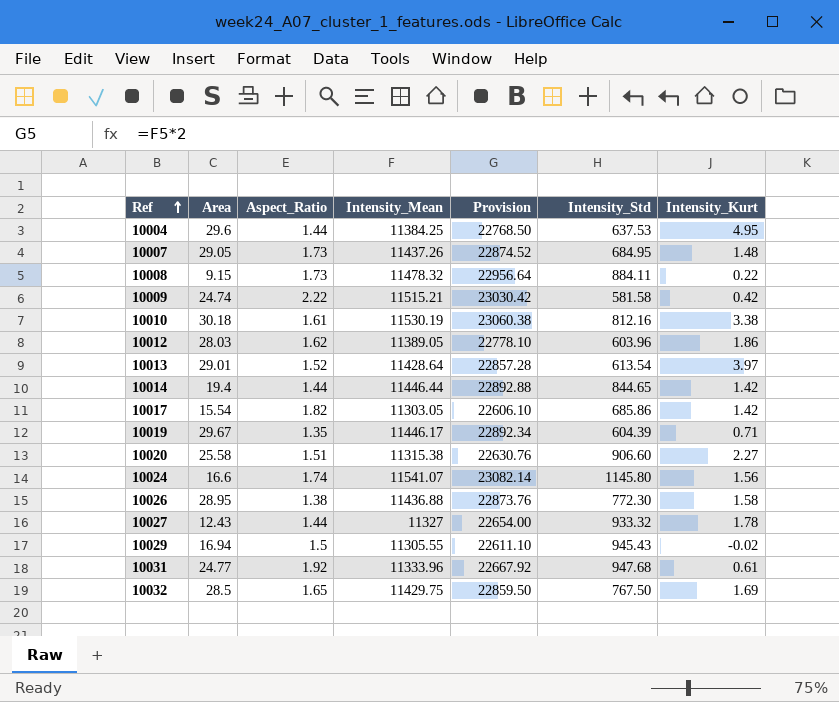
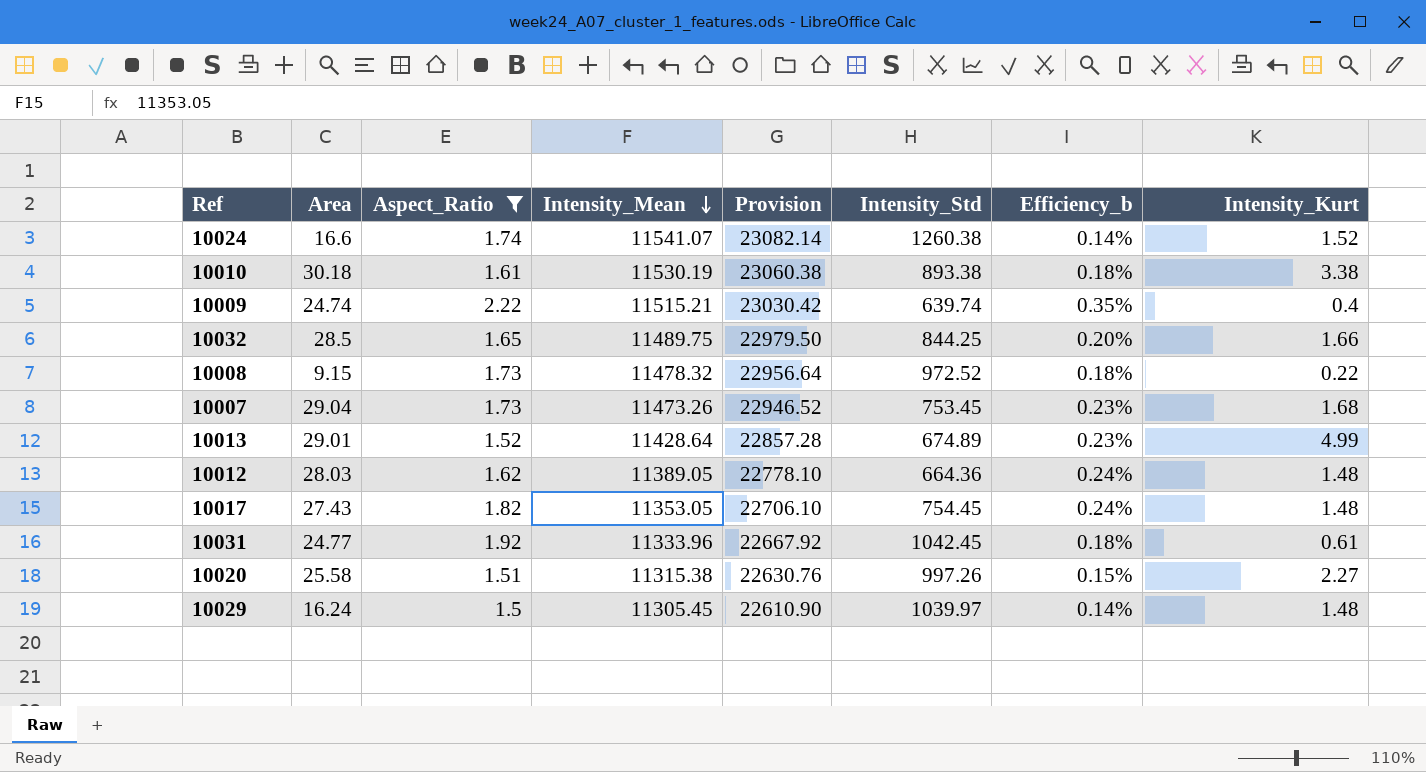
filter: none -> Aspect_Ratio >= 1.5
row order: Ref ascending -> Intensity_Mean descending
column Efficiency_b | formula: none -> [Aspect_Ratio] / [Intensity_Std]
10024 | Intensity_Std: 1145.80 -> 1260.38
10024 | Intensity_Kurt: 1.56 -> 1.52
10010 | Intensity_Std: 812.16 -> 893.38
10009 | Intensity_Std: 581.58 -> 639.74
10009 | Intensity_Kurt: 0.42 -> 0.4
10032 | Intensity_Mean: 11429.75 -> 11489.75
10032 | Provision: 22859.50 -> 22979.50
10032 | Intensity_Std: 767.50 -> 844.25
10032 | Intensity_Kurt: 1.69 -> 1.66
10008 | Intensity_Std: 884.11 -> 972.52
10007 | Area: 29.05 -> 29.04
10007 | Intensity_Mean: 11437.26 -> 11473.26
10007 | Provision: 22874.52 -> 22946.52
10007 | Intensity_Std: 684.95 -> 753.45
10007 | Intensity_Kurt: 1.48 -> 1.68
10013 | Intensity_Std: 613.54 -> 674.89
10013 | Intensity_Kurt: 3.97 -> 4.99
10012 | Intensity_Std: 603.96 -> 664.36
10012 | Intensity_Kurt: 1.86 -> 1.48
10017 | Area: 15.54 -> 27.43
10017 | Intensity_Mean: 11303.05 -> 11353.05
10017 | Provision: 22606.10 -> 22706.10
10017 | Intensity_Std: 685.86 -> 754.45
10017 | Intensity_Kurt: 1.42 -> 1.48
10031 | Intensity_Std: 947.68 -> 1042.45
10020 | Intensity_Std: 906.60 -> 997.26
10029 | Area: 16.94 -> 16.24
10029 | Intensity_Mean: 11305.55 -> 11305.45
10029 | Provision: 22611.10 -> 22610.90
10029 | Intensity_Std: 945.43 -> 1039.97
10029 | Intensity_Kurt: -0.02 -> 1.48

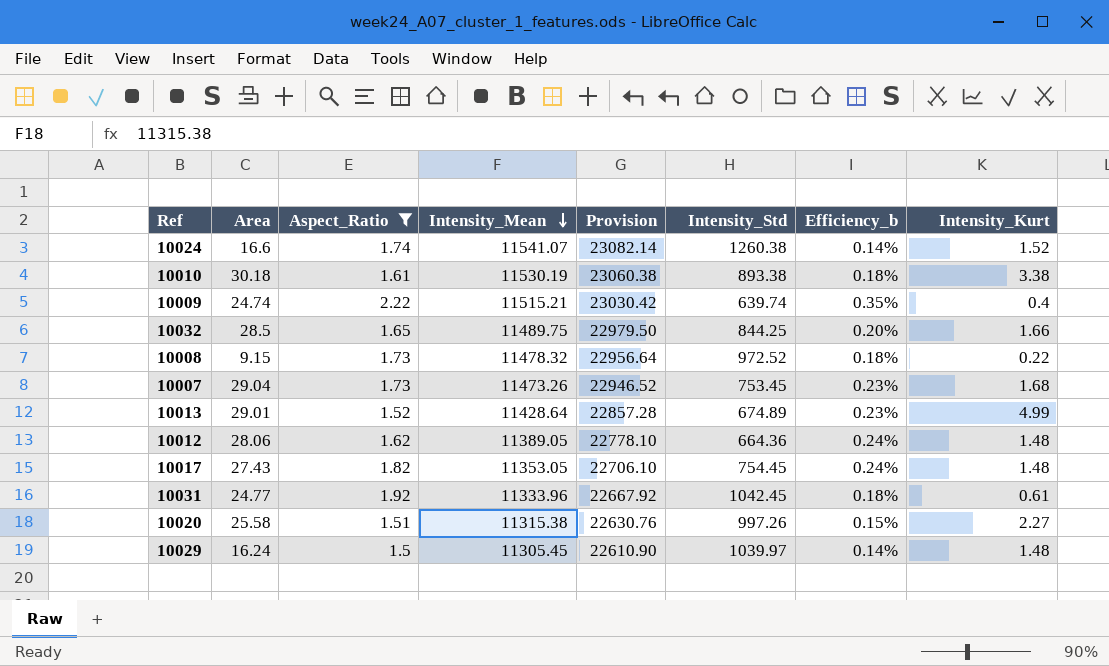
10012 | Area: 28.03 -> 28.06

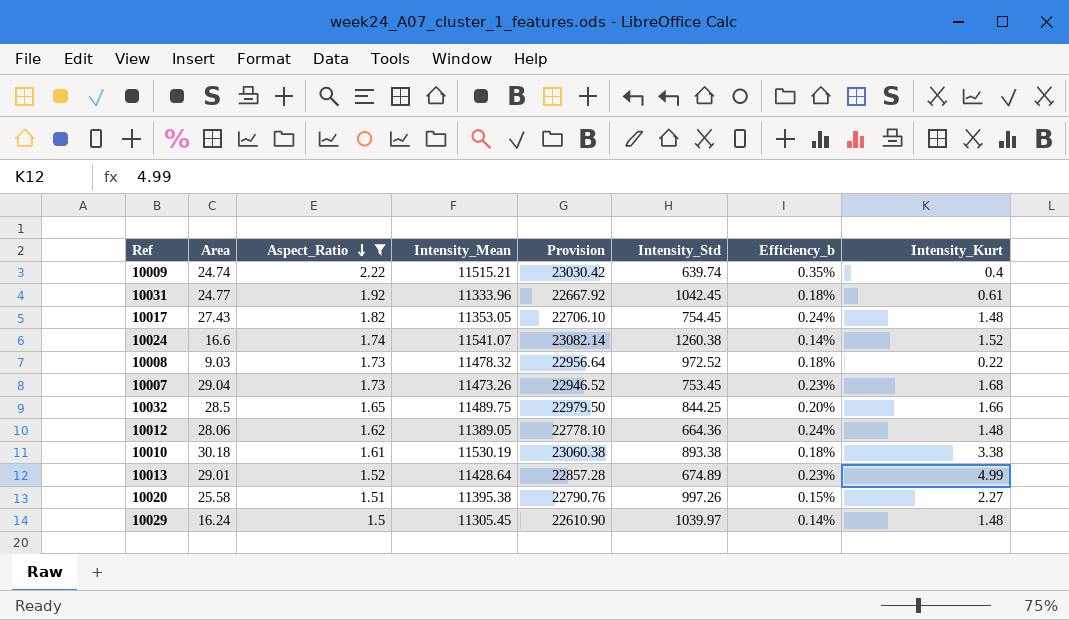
row order: Intensity_Mean descending -> Aspect_Ratio descending
10008 | Area: 9.15 -> 9.03
10020 | Intensity_Mean: 11315.38 -> 11395.38
10020 | Provision: 22630.76 -> 22790.76

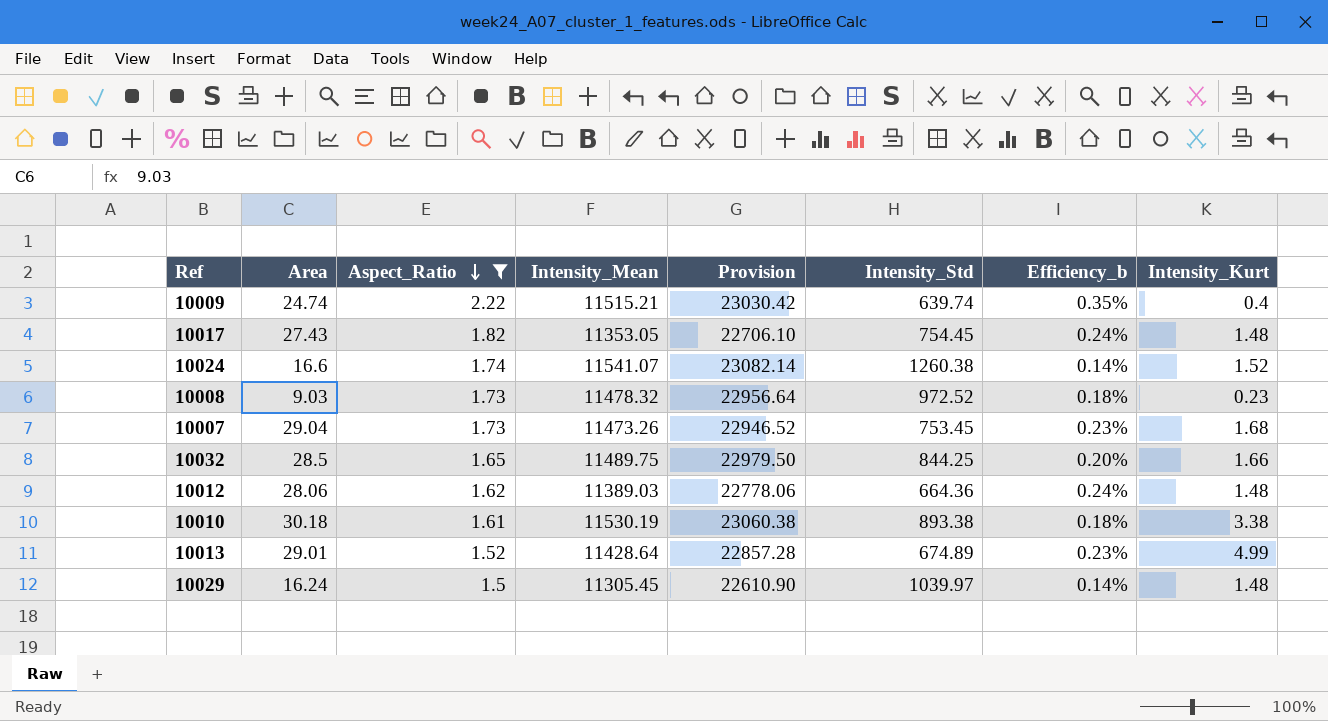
row 10031: 24.77 | 1.92 | 11333.96 | 22667.92 | 1042.45 | 0.18% | 0.61 -> none
row 10020: 25.58 | 1.51 | 11395.38 | 22790.76 | 997.26 | 0.15% | 2.27 -> none
10008 | Intensity_Kurt: 0.22 -> 0.23
10012 | Intensity_Mean: 11389.05 -> 11389.03
10012 | Provision: 22778.10 -> 22778.06

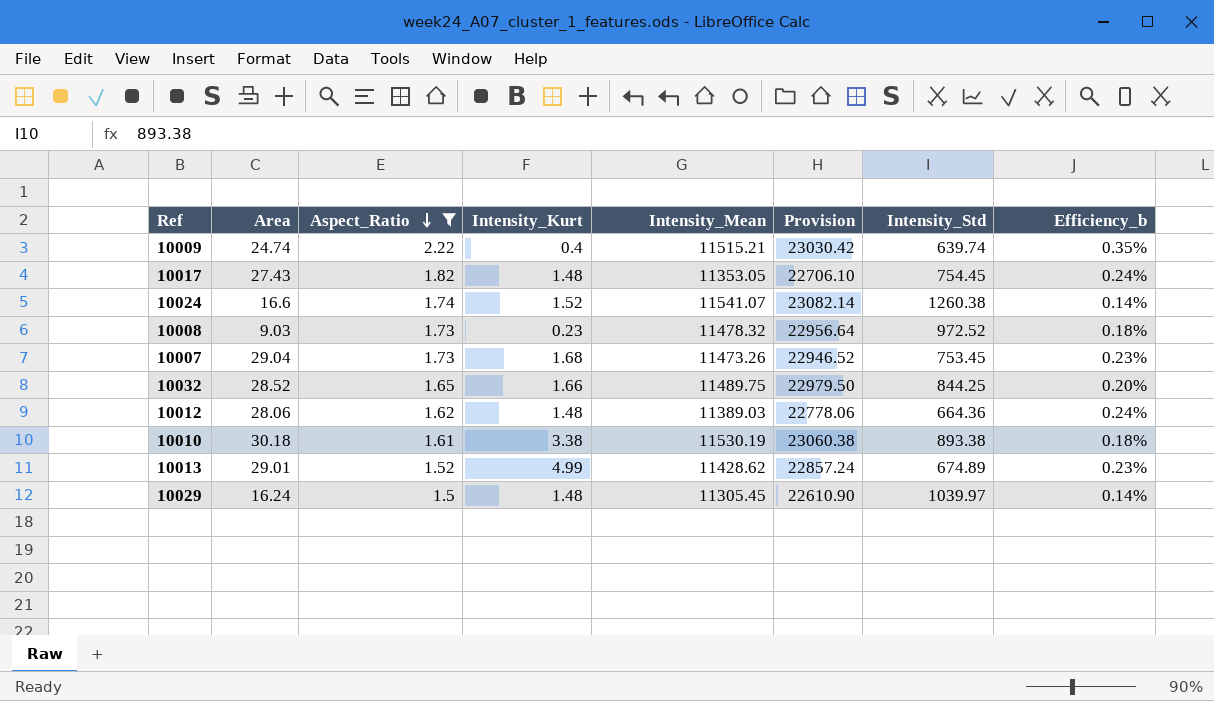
column Intensity_Kurt | position: 8 -> 4
10032 | Area: 28.5 -> 28.52
10013 | Intensity_Mean: 11428.64 -> 11428.62
10013 | Provision: 22857.28 -> 22857.24

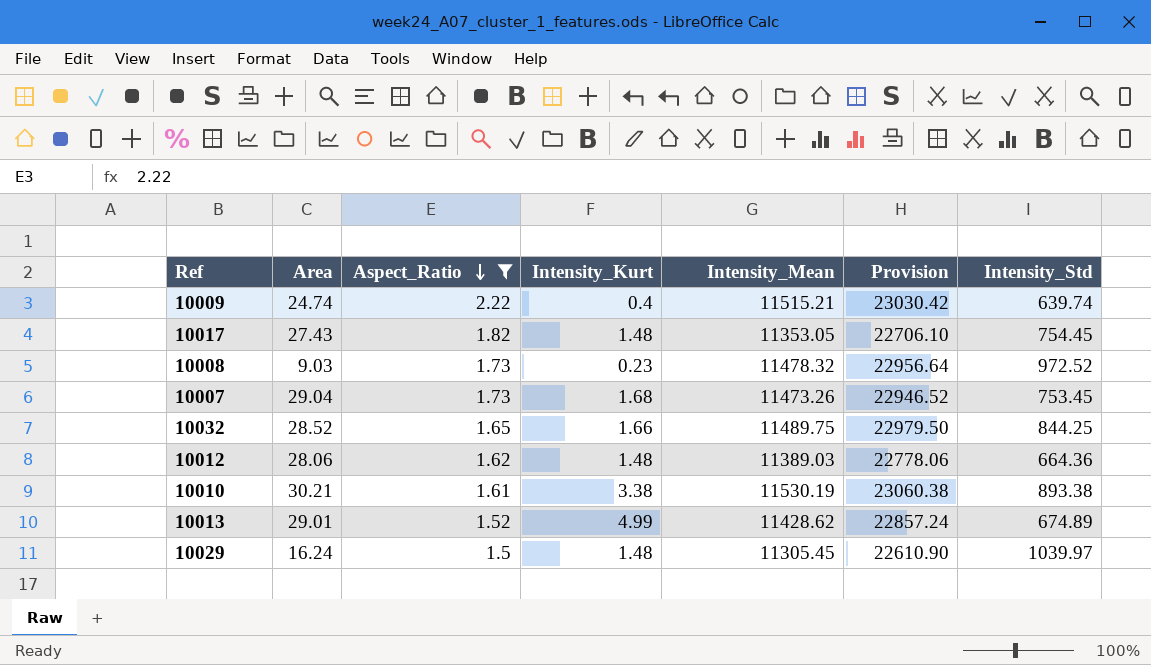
column Efficiency_b | formula: [Aspect_Ratio] / [Intensity_Std] -> none
row 10024: 16.6 | 1.74 | 1.52 | 11541.07 | 23082.14 | 1260.38 | 0.14% -> none
10010 | Area: 30.18 -> 30.21

